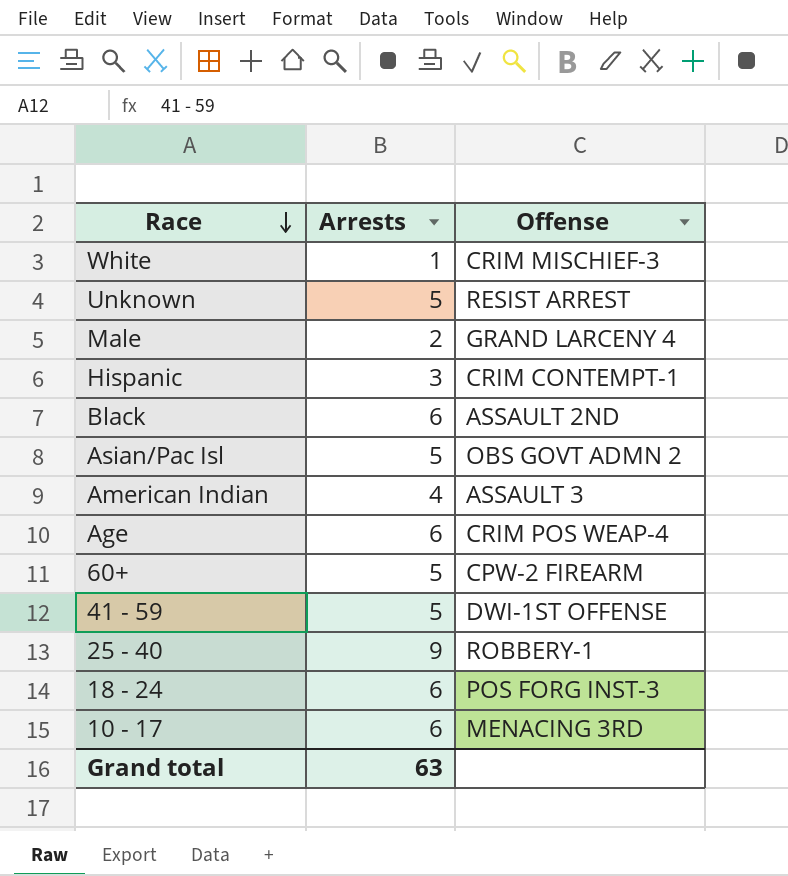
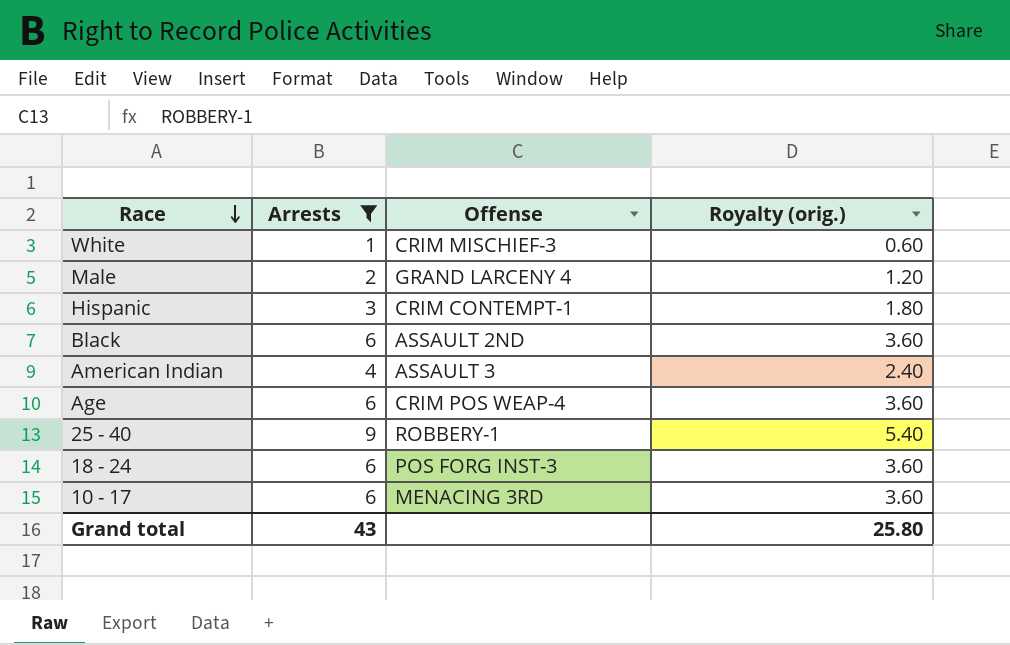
filter: none -> Arrests != 5
column Royalty (orig.) | formula: none -> [Arrests] * 0.6
Grand total | Arrests: 63 -> 43

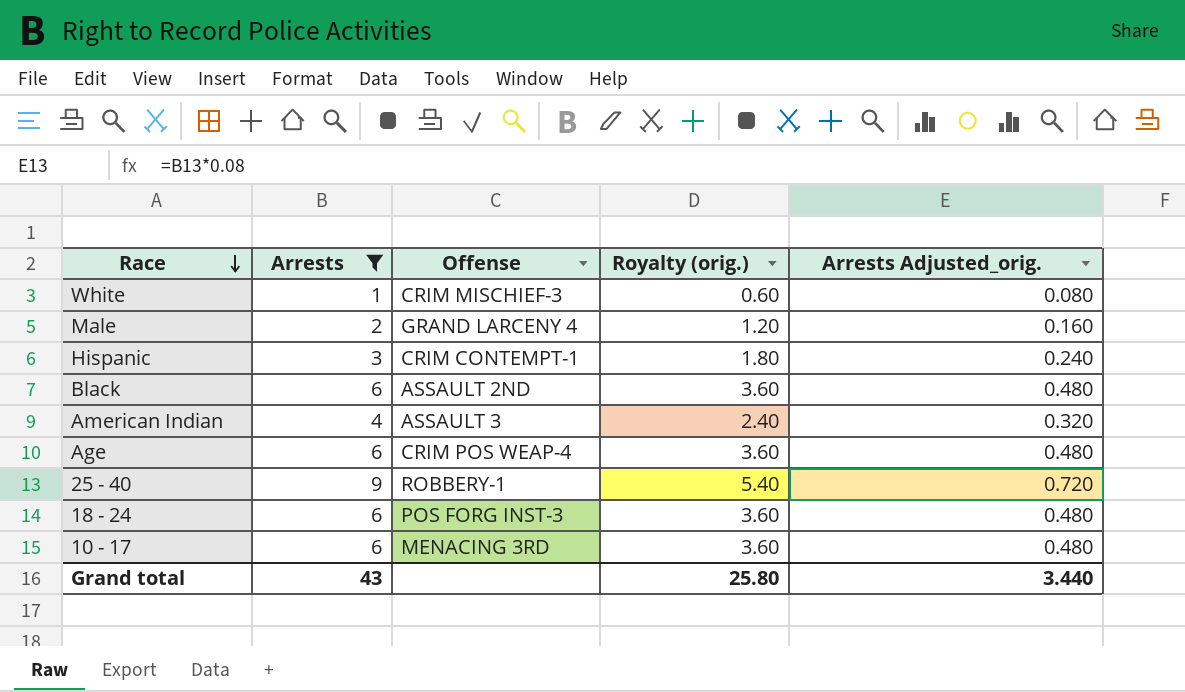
column Arrests Adjusted_orig. | formula: none -> [Arrests] * 0.08

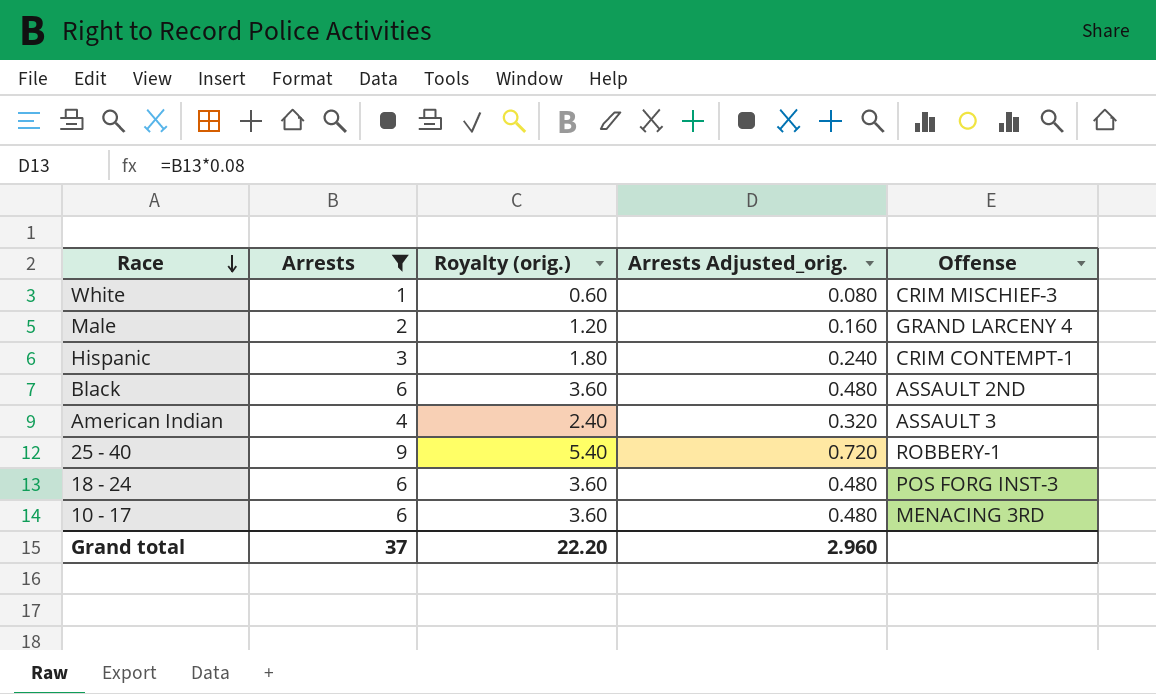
column Offense | position: 3 -> 5
row Age: 6 | CRIM POS WEAP-4 | 3.60 | 0.480 -> none
Grand total | Arrests: 43 -> 37
Grand total | Royalty (orig.): 25.80 -> 22.20
Grand total | Arrests Adjusted_orig.: 3.440 -> 2.960

